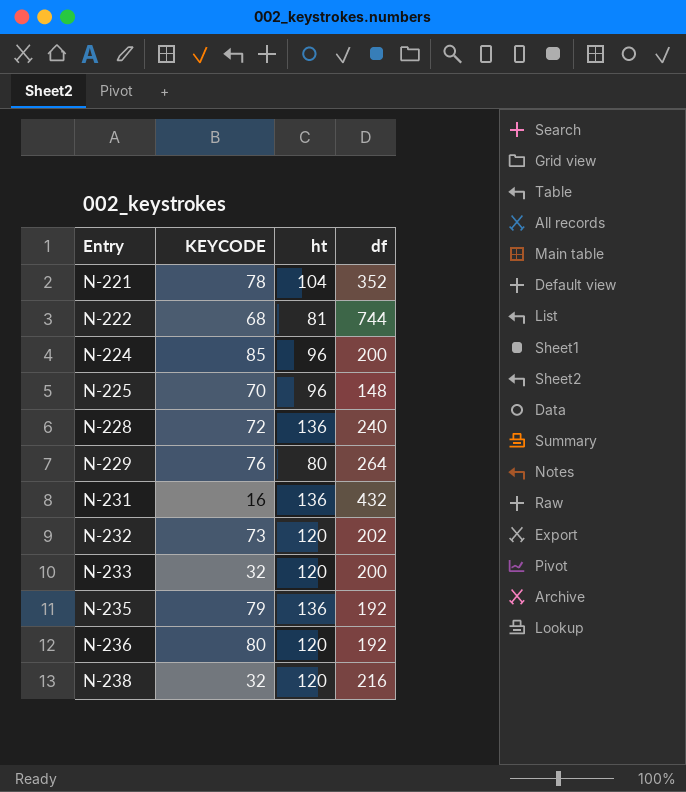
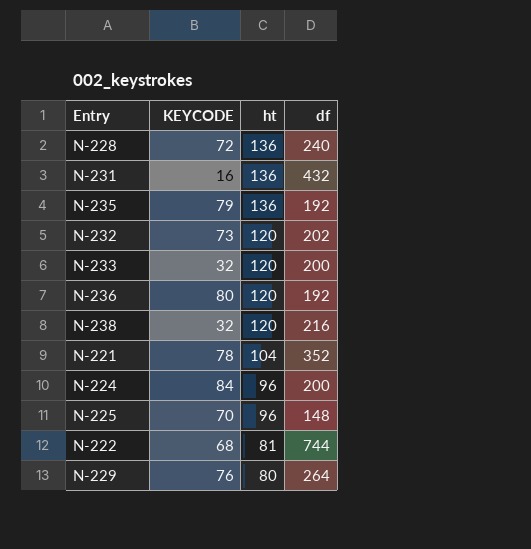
row order: Entry ascending -> ht descending
N-224 | KEYCODE: 85 -> 84

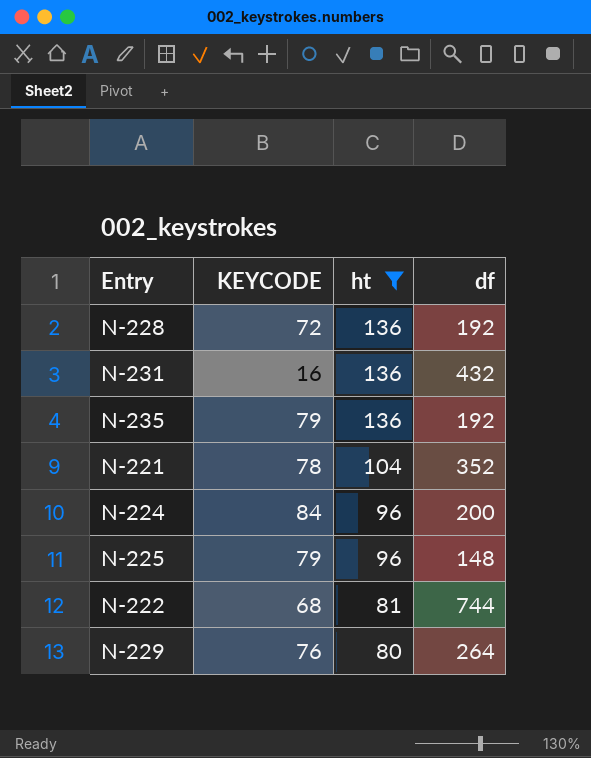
filter: none -> ht != 120
N-228 | df: 240 -> 192
N-225 | KEYCODE: 70 -> 79

